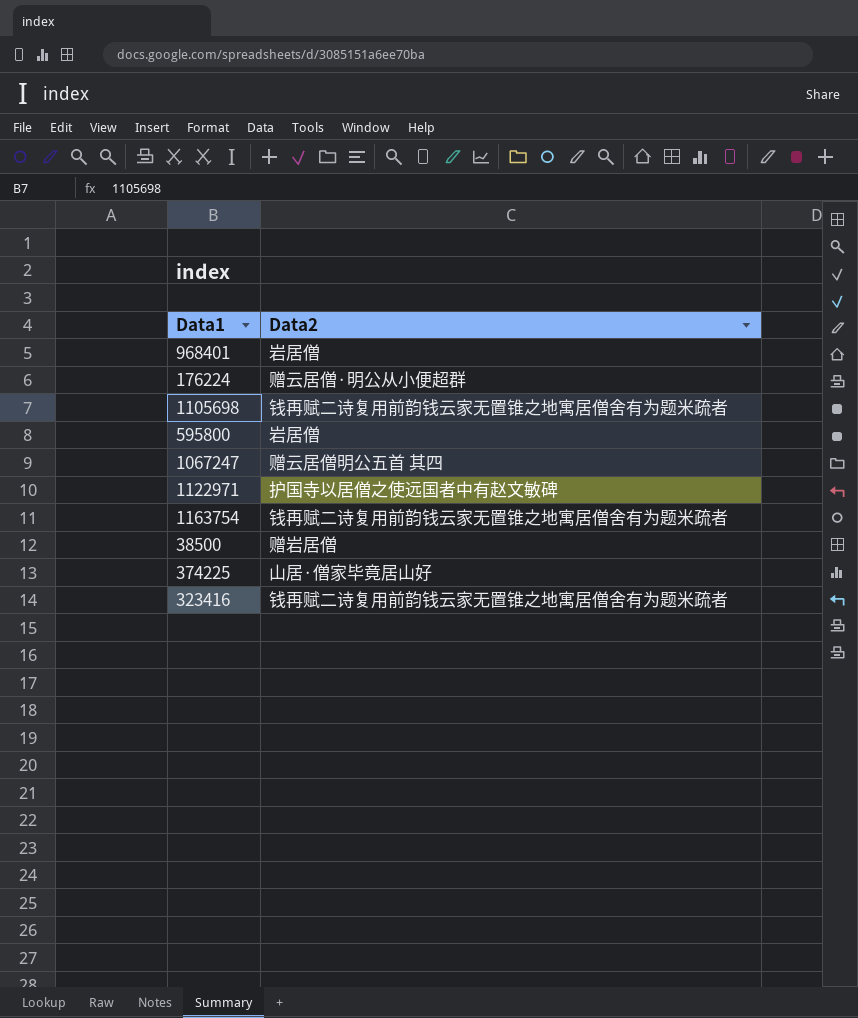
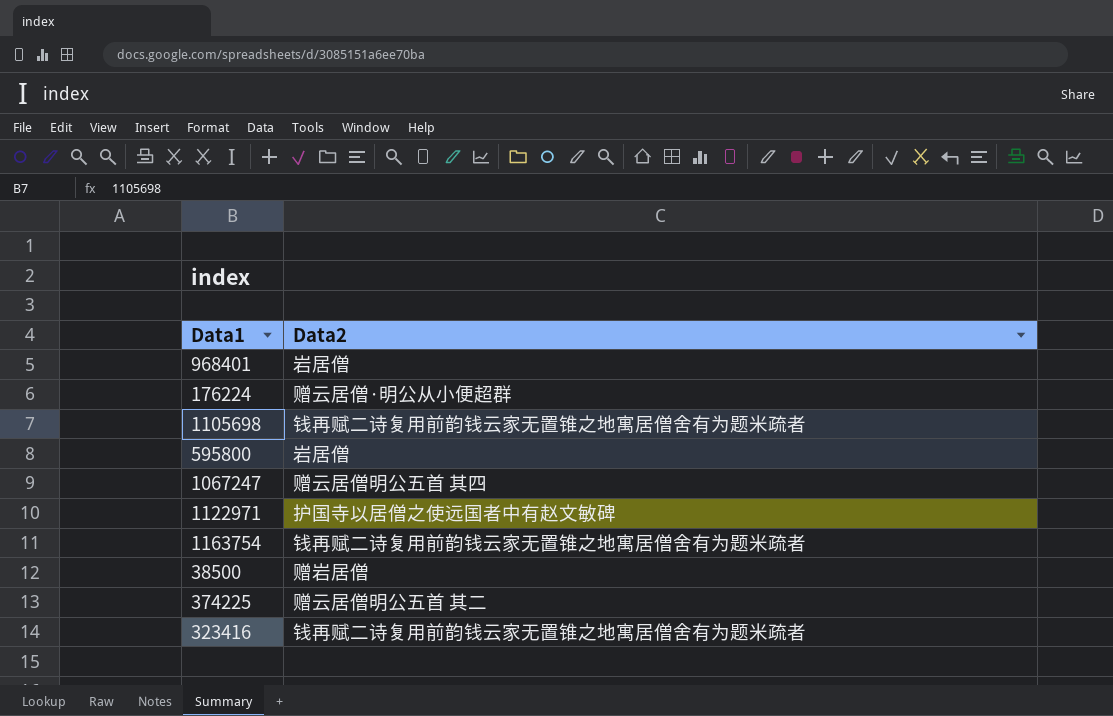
374225 | Data2: 山居·僧家毕竟居山好 -> 赠云居僧明公五首 其二

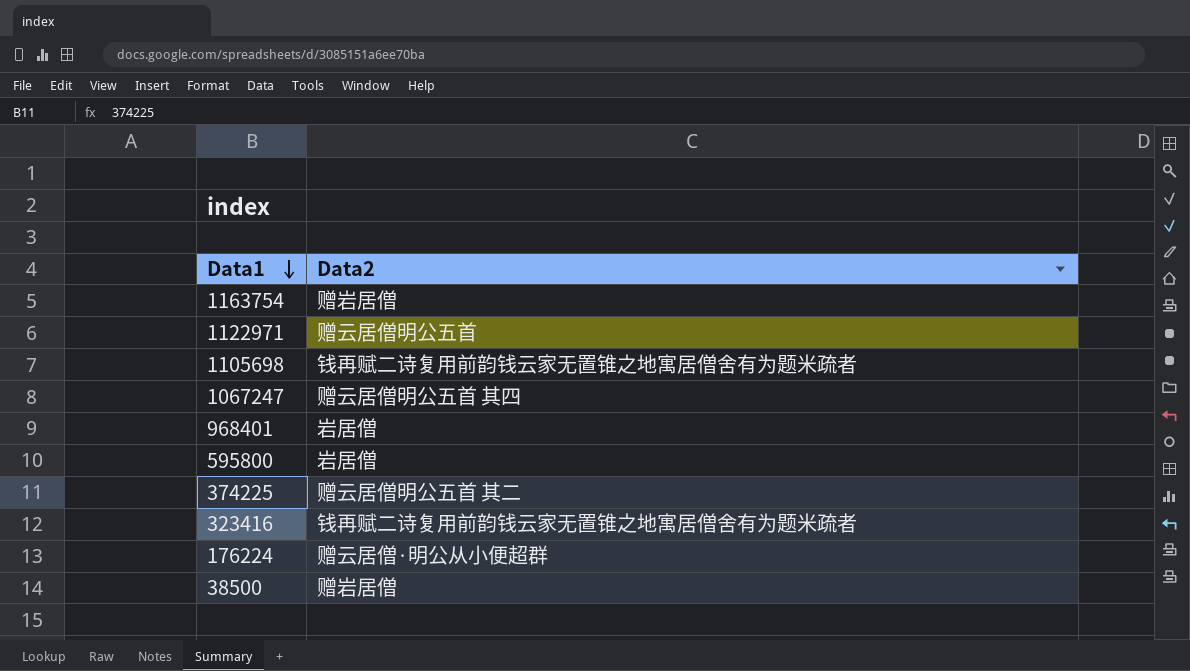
row order: none -> Data1 descending
1163754 | Data2: 钱再赋二诗复用前韵钱云家无置锥之地寓居僧舍有为题米疏者 -> 赠岩居僧
1122971 | Data2: 护国寺以居僧之使远国者中有赵文敏碑 -> 赠云居僧明公五首

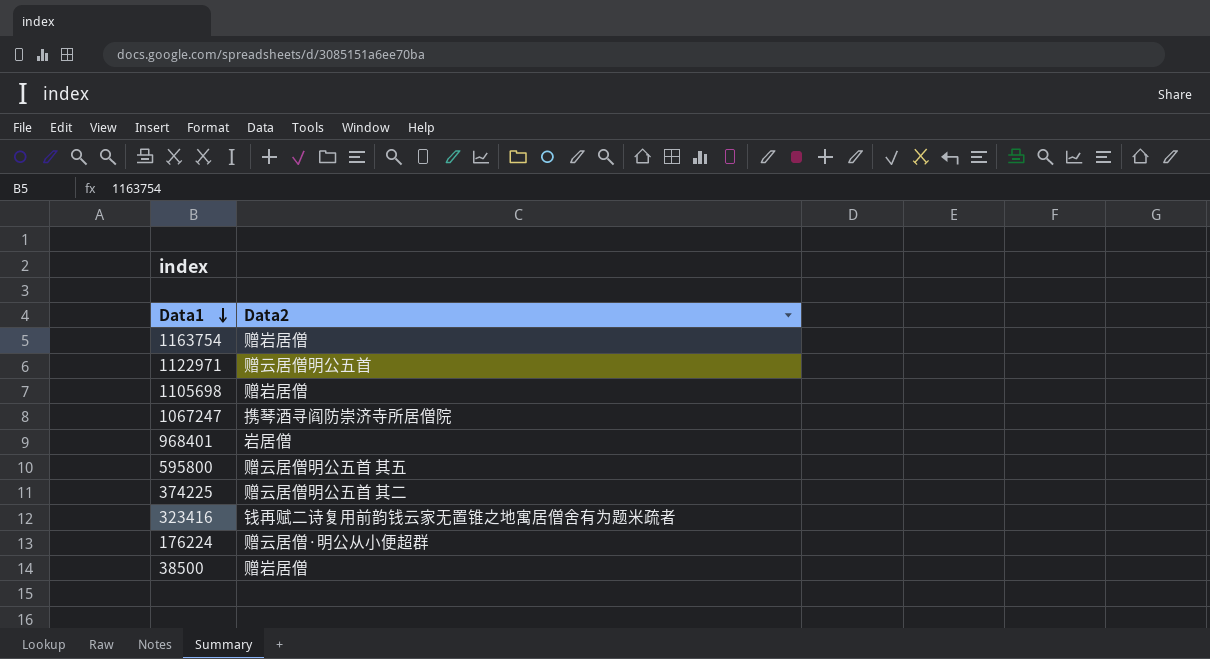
1105698 | Data2: 钱再赋二诗复用前韵钱云家无置锥之地寓居僧舍有为题米疏者 -> 赠岩居僧
1067247 | Data2: 赠云居僧明公五首 其四 -> 携琴酒寻阎防崇济寺所居僧院
595800 | Data2: 岩居僧 -> 赠云居僧明公五首 其五

